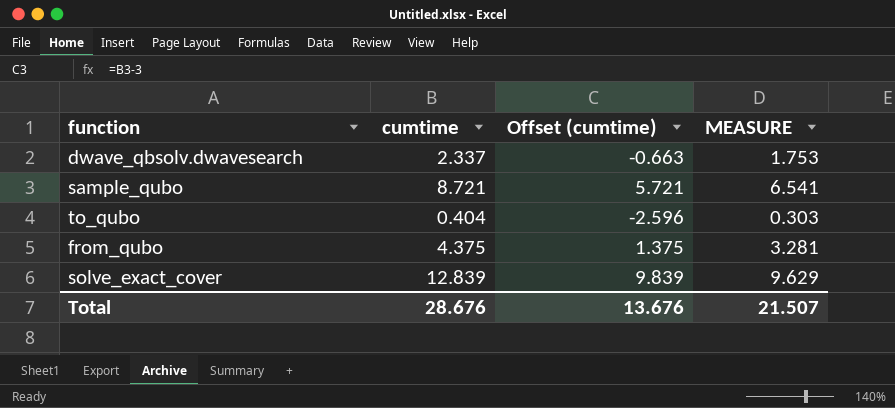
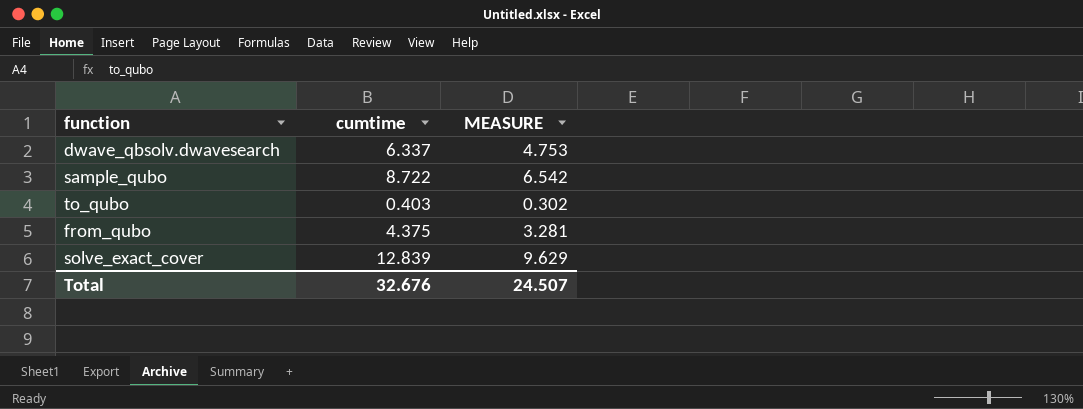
column Offset (cumtime) | formula: [cumtime] - 3 -> none
dwave_qbsolv.dwavesearch | cumtime: 2.337 -> 6.337
dwave_qbsolv.dwavesearch | MEASURE: 1.753 -> 4.753
sample_qubo | cumtime: 8.721 -> 8.722
sample_qubo | MEASURE: 6.541 -> 6.542
to_qubo | cumtime: 0.404 -> 0.403
to_qubo | MEASURE: 0.303 -> 0.302
Total | cumtime: 28.676 -> 32.676
Total | MEASURE: 21.507 -> 24.507

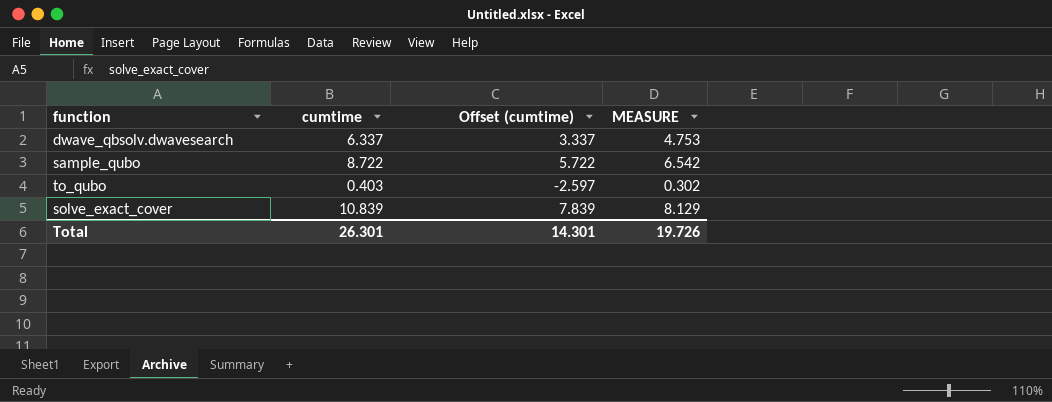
column Offset (cumtime) | formula: none -> [cumtime] - 3
row from_qubo: 4.375 | 3.281 -> none
solve_exact_cover | cumtime: 12.839 -> 10.839
solve_exact_cover | MEASURE: 9.629 -> 8.129
Total | cumtime: 32.676 -> 26.301
Total | MEASURE: 24.507 -> 19.726

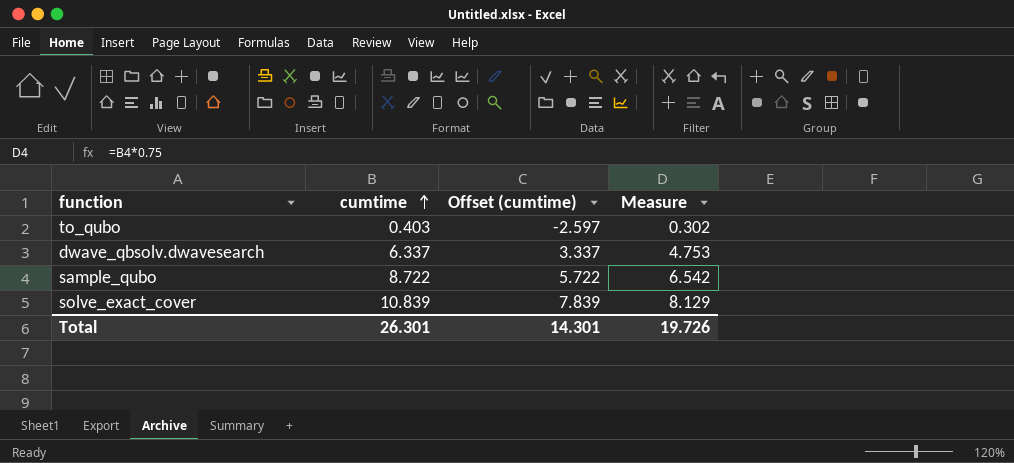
row order: none -> cumtime ascending
column name: MEASURE -> Measure

